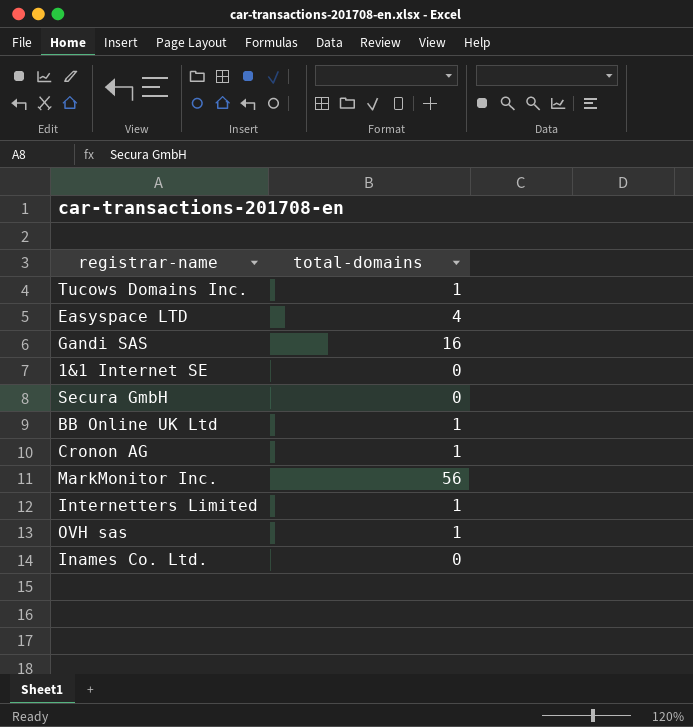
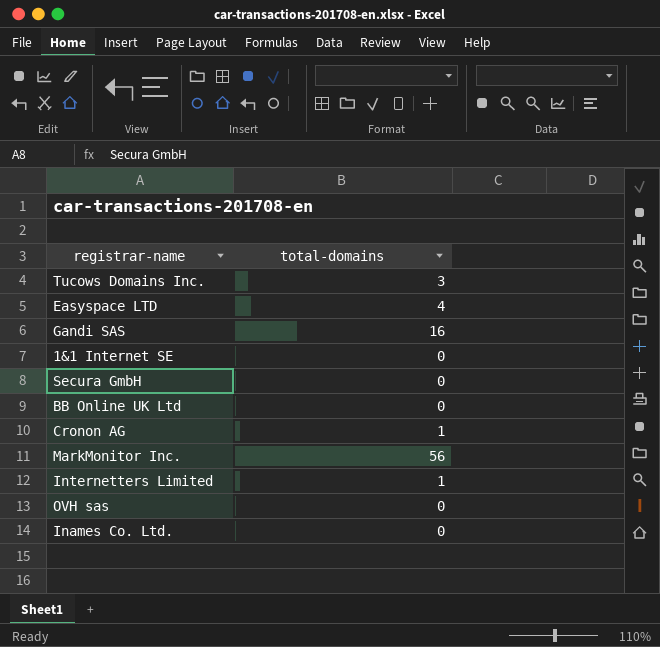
Tucows Domains Inc. | total-domains: 1 -> 3
BB Online UK Ltd | total-domains: 1 -> 0
OVH sas | total-domains: 1 -> 0

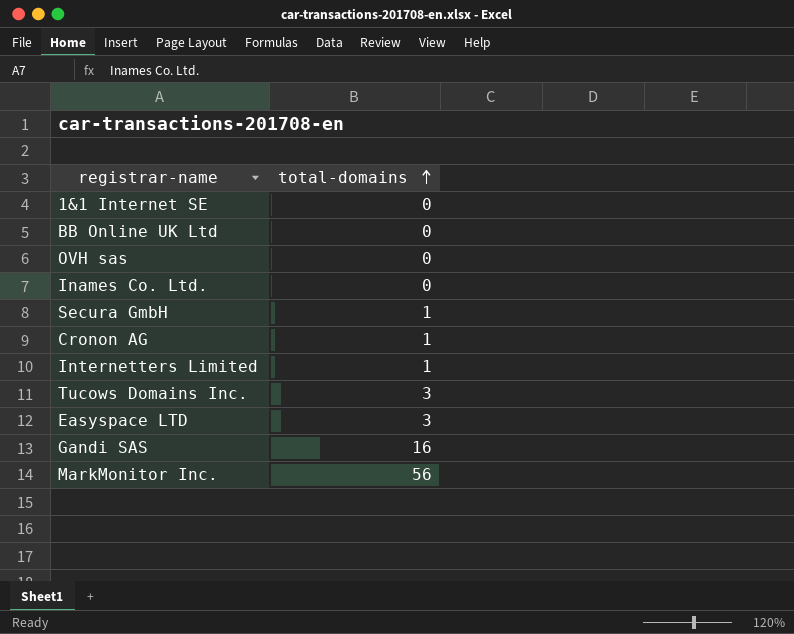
row order: none -> total-domains ascending
Secura GmbH | total-domains: 0 -> 1
Easyspace LTD | total-domains: 4 -> 3

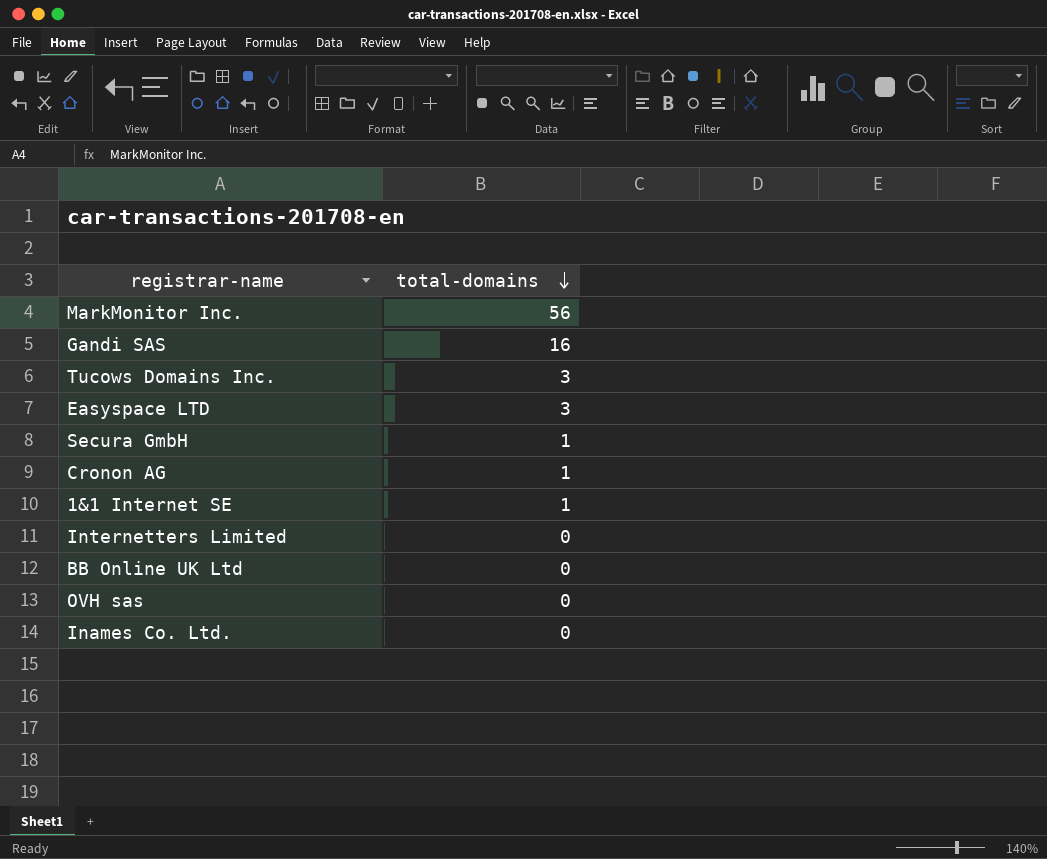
row order: total-domains ascending -> total-domains descending
1&1 Internet SE | total-domains: 0 -> 1
Internetters Limited | total-domains: 1 -> 0

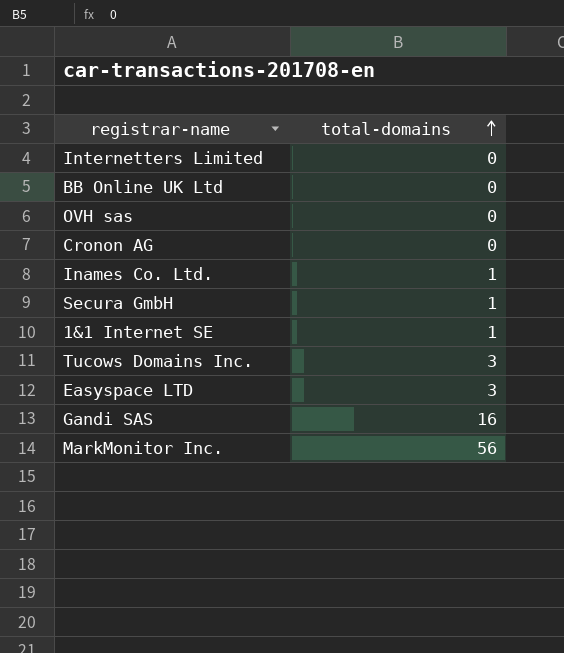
row order: total-domains descending -> total-domains ascending
Cronon AG | total-domains: 1 -> 0
Inames Co. Ltd. | total-domains: 0 -> 1

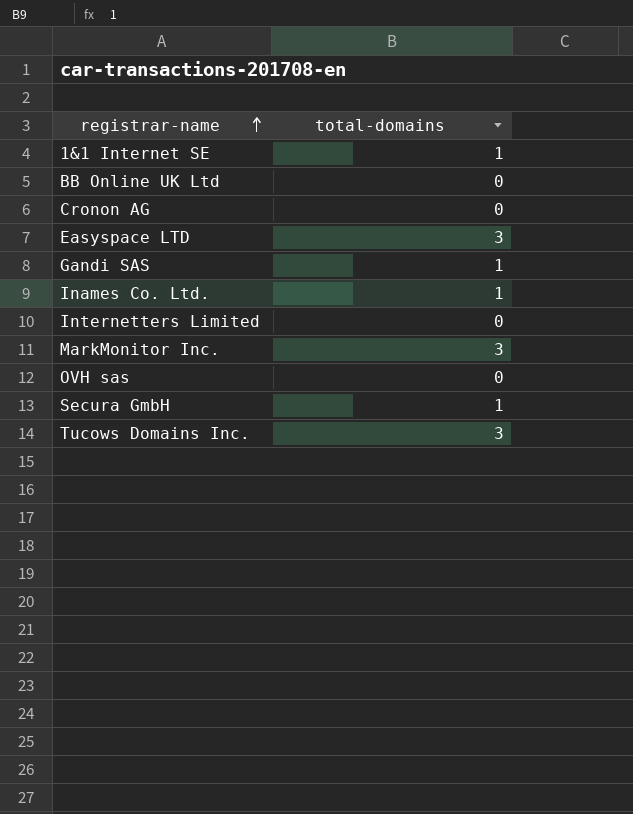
row order: total-domains ascending -> registrar-name ascending
Gandi SAS | total-domains: 16 -> 1
MarkMonitor Inc. | total-domains: 56 -> 3

